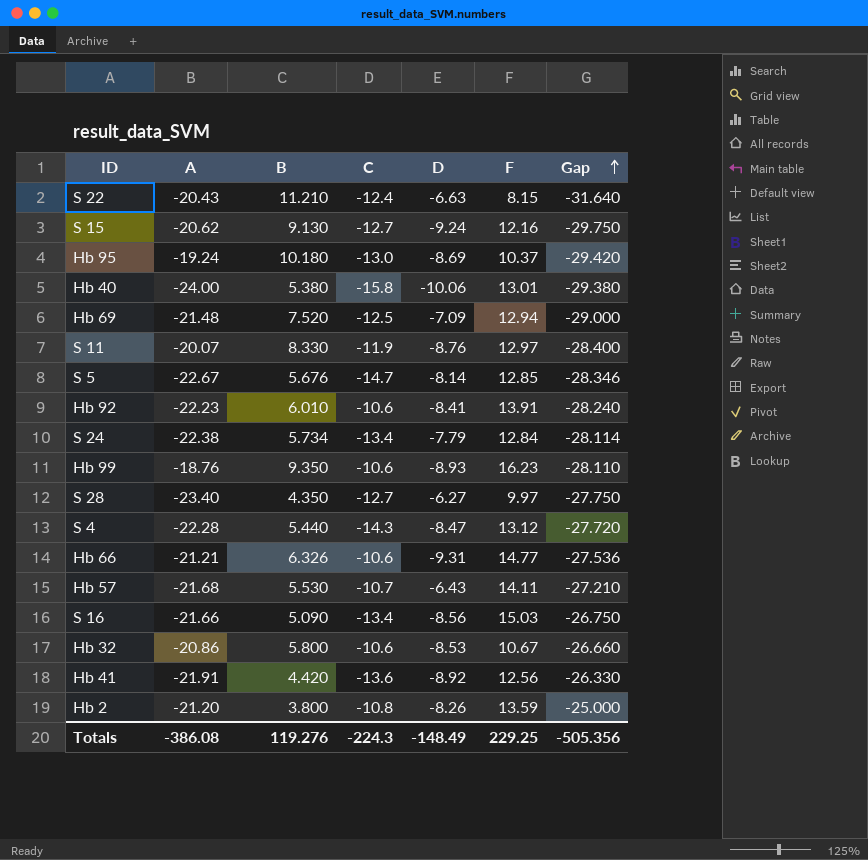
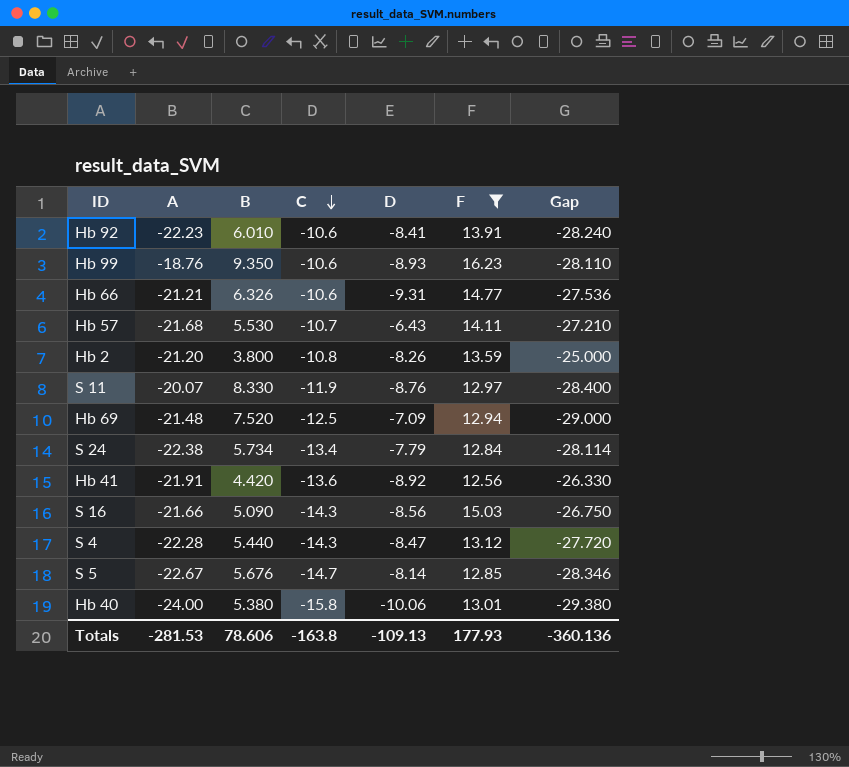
filter: none -> F >= 12.56
row order: Gap ascending -> C descending
S 16 | C: -13.4 -> -14.3
Totals | A: -386.08 -> -281.53
Totals | B: 119.276 -> 78.606
Totals | C: -224.3 -> -163.8
Totals | D: -148.49 -> -109.13
Totals | F: 229.25 -> 177.93
Totals | Gap: -505.356 -> -360.136

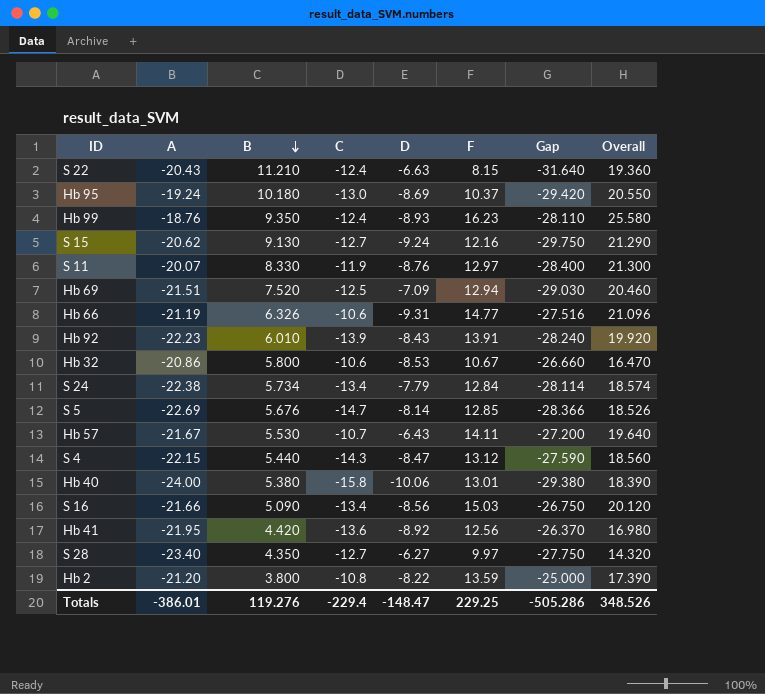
filter: F >= 12.56 -> none
row order: C descending -> B descending
column Overall | formula: none -> [B] + [F]
Hb 99 | C: -10.6 -> -12.4
Hb 69 | A: -21.48 -> -21.51
Hb 69 | Gap: -29.000 -> -29.030
Hb 66 | A: -21.21 -> -21.19
Hb 66 | Gap: -27.536 -> -27.516
Hb 92 | C: -10.6 -> -13.9
Hb 92 | D: -8.41 -> -8.43
S 5 | A: -22.67 -> -22.69
S 5 | Gap: -28.346 -> -28.366
Hb 57 | A: -21.68 -> -21.67
Hb 57 | Gap: -27.210 -> -27.200
S 4 | A: -22.28 -> -22.15
S 4 | Gap: -27.720 -> -27.590
S 16 | C: -14.3 -> -13.4
Hb 41 | A: -21.91 -> -21.95
Hb 41 | Gap: -26.330 -> -26.370
Hb 2 | D: -8.26 -> -8.22
Totals | A: -281.53 -> -386.01
Totals | B: 78.606 -> 119.276
Totals | C: -163.8 -> -229.4
Totals | D: -109.13 -> -148.47
Totals | F: 177.93 -> 229.25
Totals | Gap: -360.136 -> -505.286

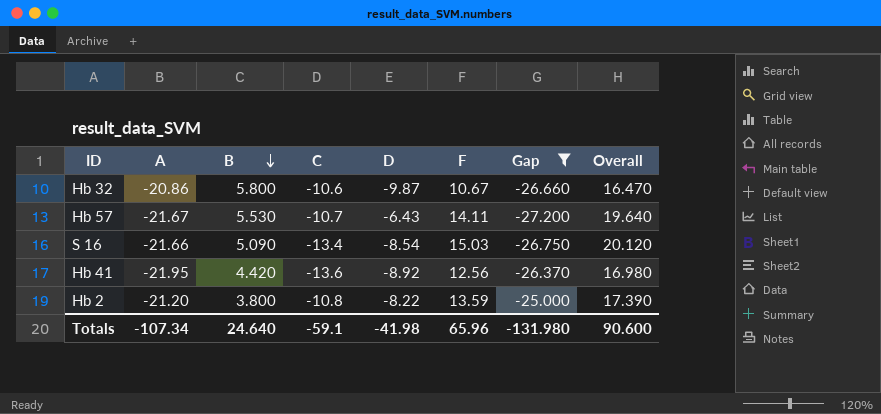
filter: none -> Gap >= -27.200
Hb 32 | D: -8.53 -> -9.87
S 16 | D: -8.56 -> -8.54
Totals | A: -386.01 -> -107.34
Totals | B: 119.276 -> 24.640
Totals | C: -229.4 -> -59.1
Totals | D: -148.47 -> -41.98
Totals | F: 229.25 -> 65.96
Totals | Gap: -505.286 -> -131.980
Totals | Overall: 348.526 -> 90.600

